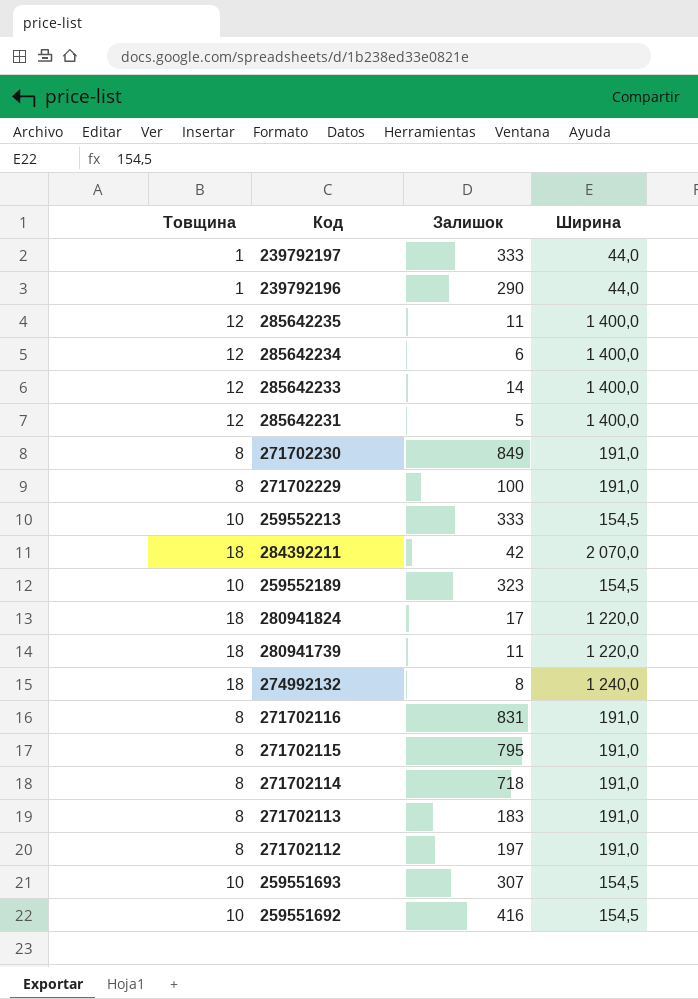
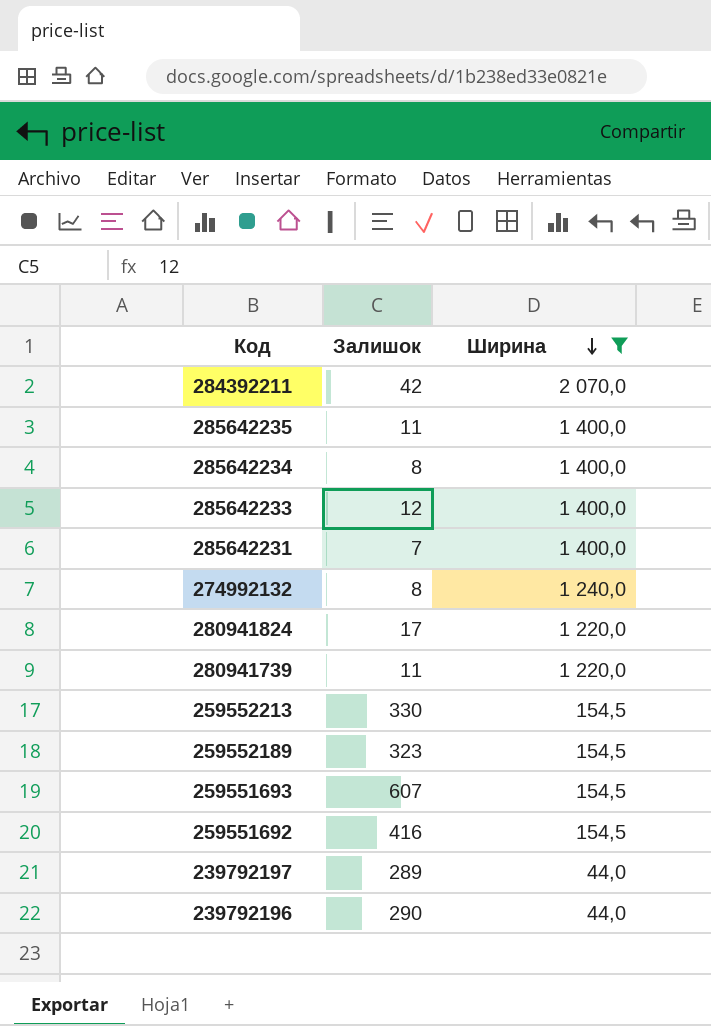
filter: none -> Ширина != 191,0
row order: none -> Ширина descending
column Товщина | position: 1 -> none
285642234 | Залишок: 6 -> 8
285642233 | Залишок: 14 -> 12
285642231 | Залишок: 5 -> 7
259552213 | Залишок: 333 -> 330
259551693 | Залишок: 307 -> 607
239792197 | Залишок: 333 -> 289

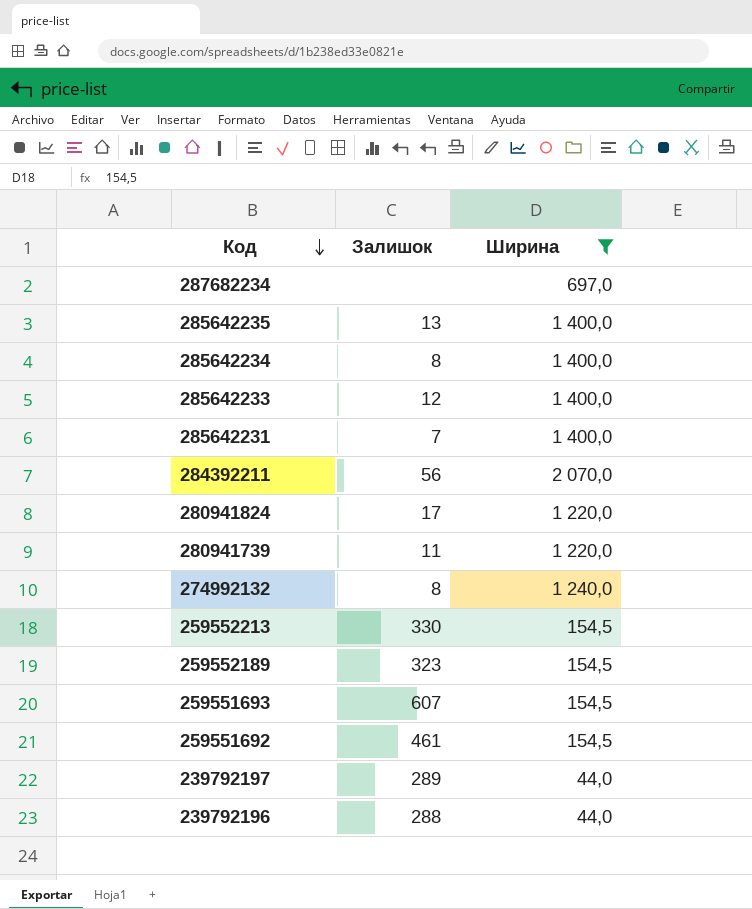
row order: Ширина descending -> Код descending
row 287682234: none -> none | 697,0
285642235 | Залишок: 11 -> 13
284392211 | Залишок: 42 -> 56
259551692 | Залишок: 416 -> 461
239792196 | Залишок: 290 -> 288

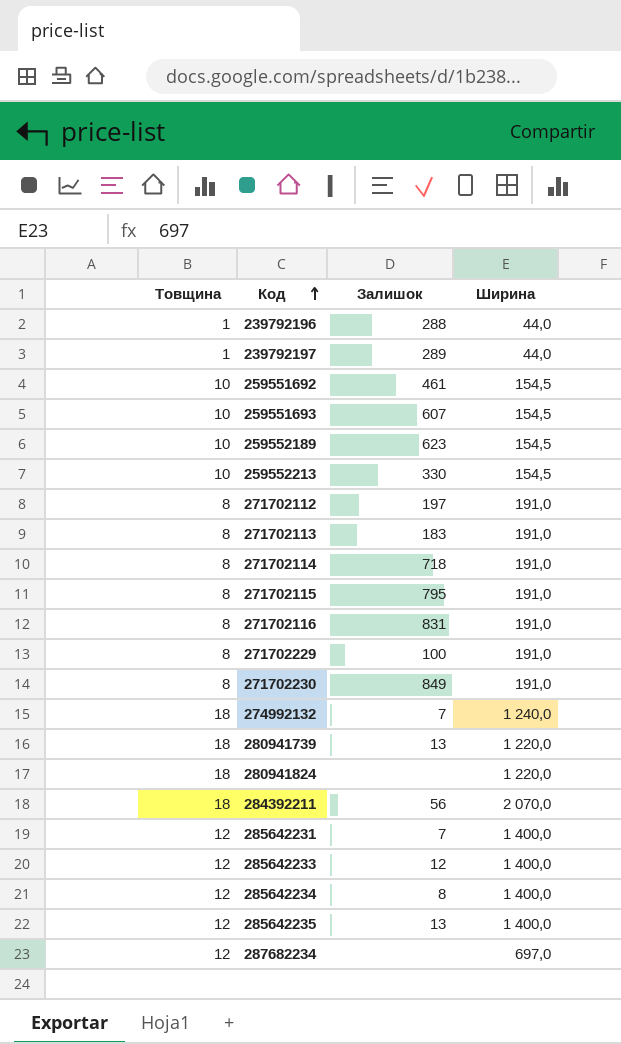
filter: Ширина != 191,0 -> none
row order: Код descending -> Код ascending
column Товщина | position: none -> 1
259552189 | Залишок: 323 -> 623
274992132 | Залишок: 8 -> 7
280941739 | Залишок: 11 -> 13
280941824 | Залишок: 17 -> none

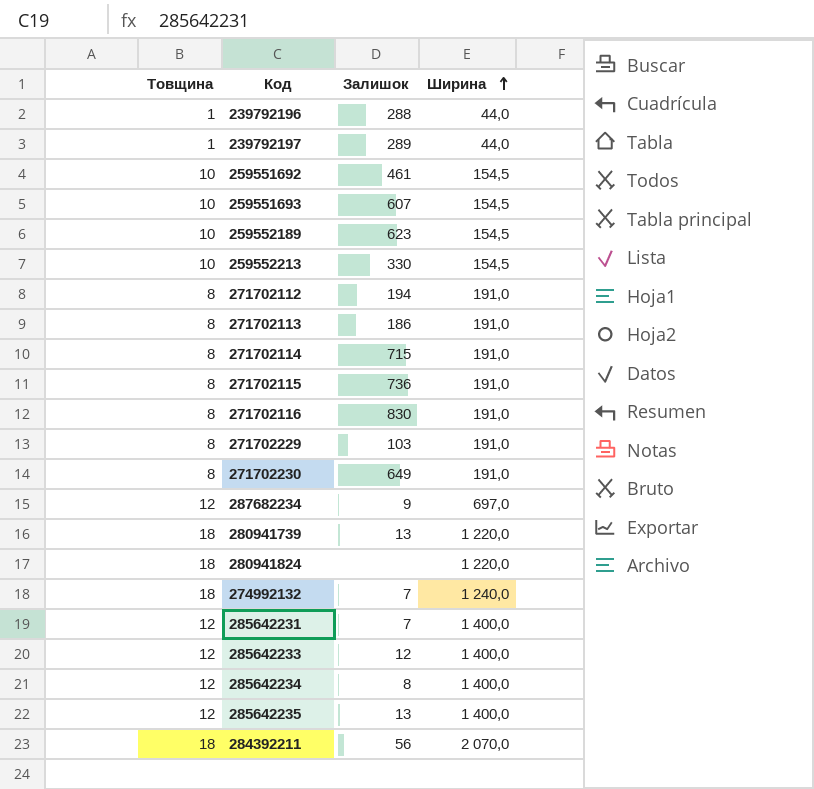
row order: Код ascending -> Ширина ascending
271702112 | Залишок: 197 -> 194
271702113 | Залишок: 183 -> 186
271702114 | Залишок: 718 -> 715
271702115 | Залишок: 795 -> 736
271702116 | Залишок: 831 -> 830
271702229 | Залишок: 100 -> 103
271702230 | Залишок: 849 -> 649
287682234 | Залишок: none -> 9

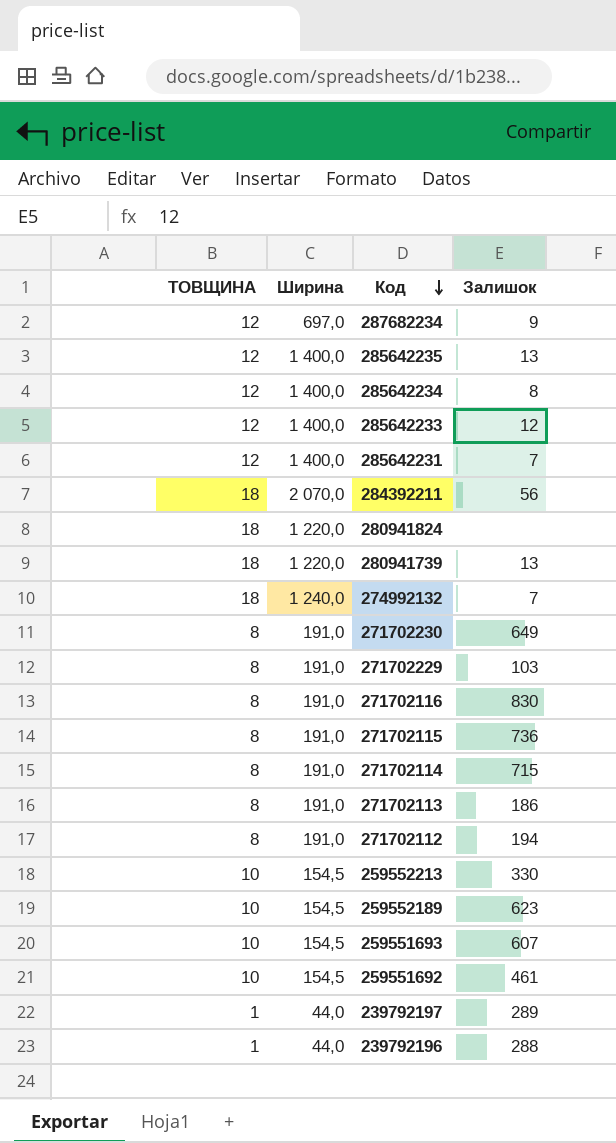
row order: Ширина ascending -> Код descending
column name: Товщина -> ТОВЩИНА
column Ширина | position: 4 -> 2

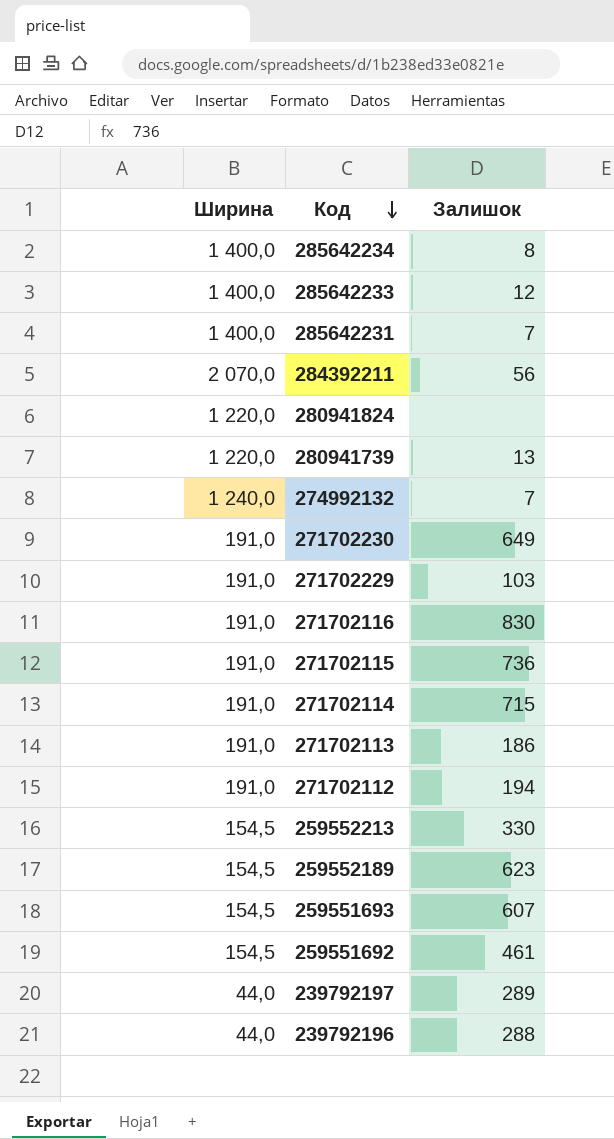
column ТОВЩИНА | position: 1 -> none
row 287682234: 12 | 697,0 | 9 -> none
row 285642235: 12 | 1 400,0 | 13 -> none

